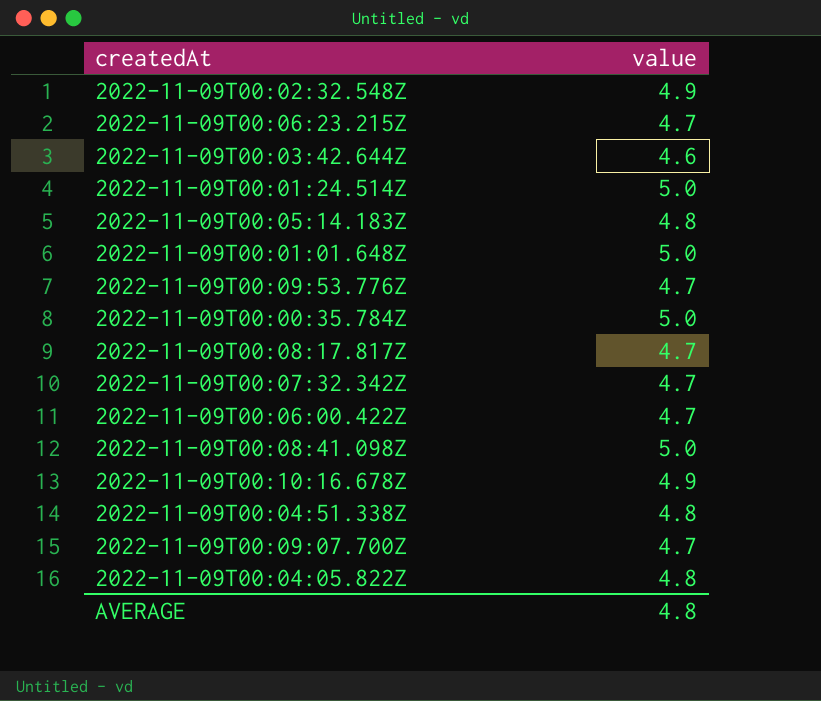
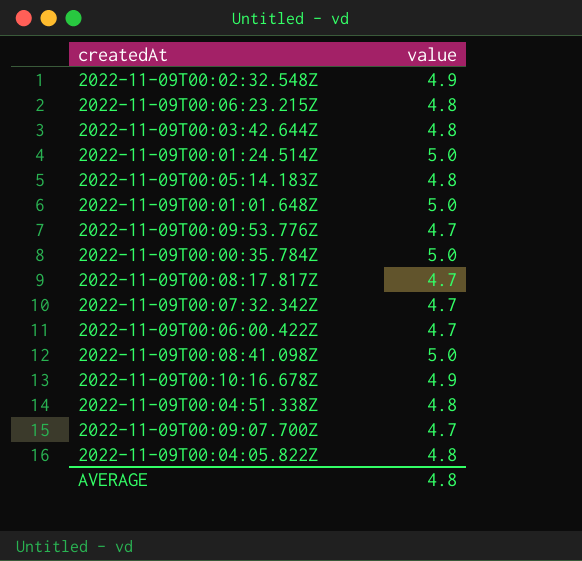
2022-11-09T00:06:23.215Z | value: 4.7 -> 4.8
2022-11-09T00:03:42.644Z | value: 4.6 -> 4.8

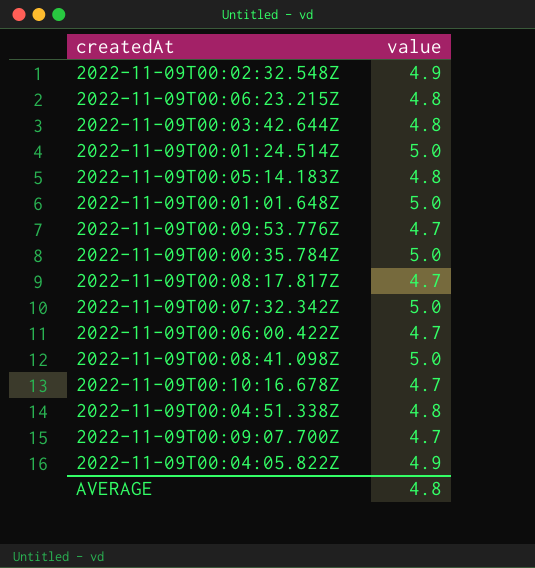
2022-11-09T00:07:32.342Z | value: 4.7 -> 5.0
2022-11-09T00:10:16.678Z | value: 4.9 -> 4.7
2022-11-09T00:04:05.822Z | value: 4.8 -> 4.9

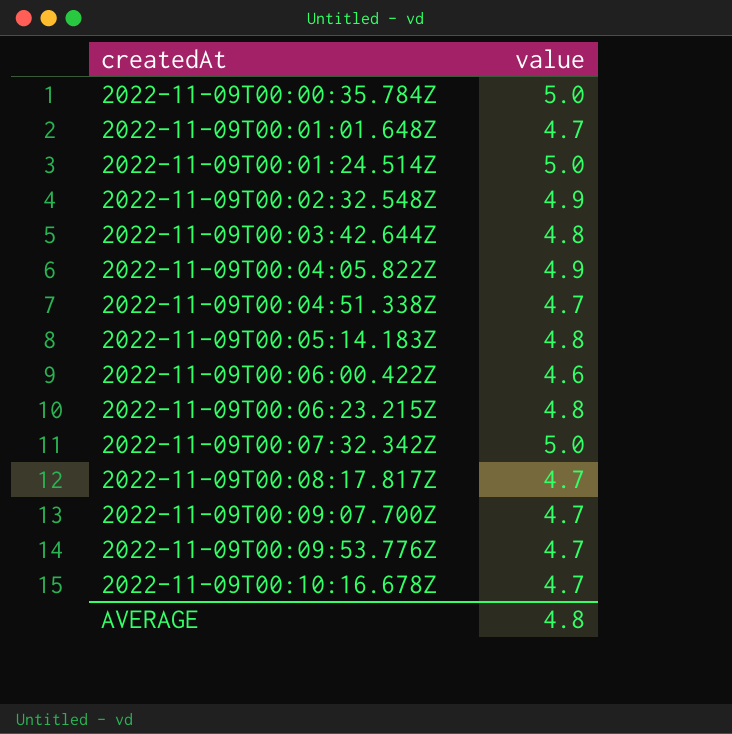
row order: none -> createdAt ascending
row 2022-11-09T00:08:41.098Z: 5.0 -> none
2022-11-09T00:01:01.648Z | value: 5.0 -> 4.7
2022-11-09T00:04:51.338Z | value: 4.8 -> 4.7
2022-11-09T00:06:00.422Z | value: 4.7 -> 4.6

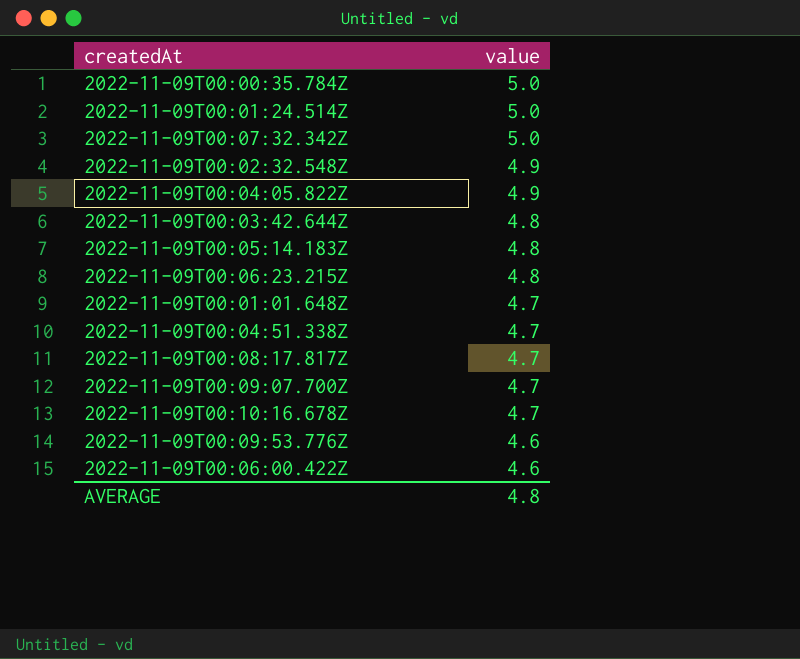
row order: createdAt ascending -> value descending
2022-11-09T00:09:53.776Z | value: 4.7 -> 4.6

